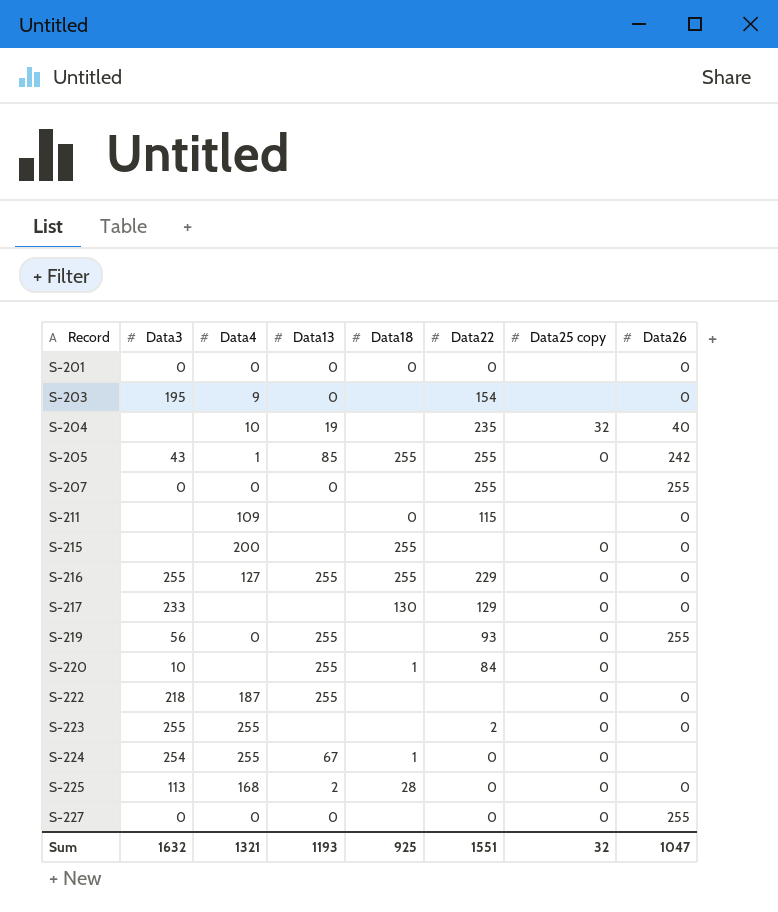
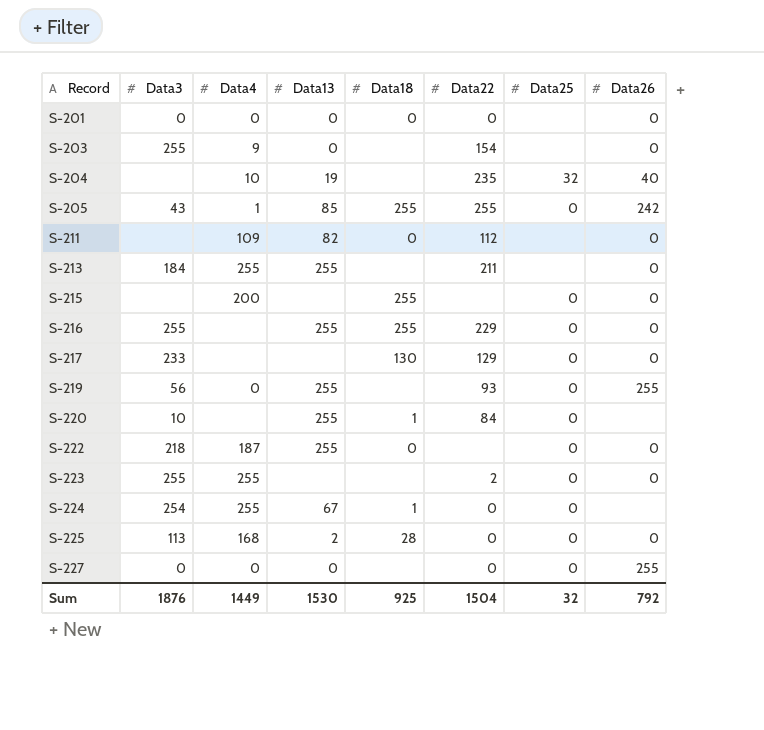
column name: Data25 copy -> Data25
row S-207: 0 | 0 | 0 | none | 255 | none | 255 -> none
S-203 | Data3: 195 -> 255
S-211 | Data13: none -> 82
S-211 | Data22: 115 -> 112
row S-213: none -> 184 | 255 | 255 | none | 211 | none | 0
S-216 | Data4: 127 -> none
S-222 | Data18: none -> 0
Sum | Data3: 1632 -> 1876
Sum | Data4: 1321 -> 1449
Sum | Data13: 1193 -> 1530
Sum | Data22: 1551 -> 1504
Sum | Data26: 1047 -> 792

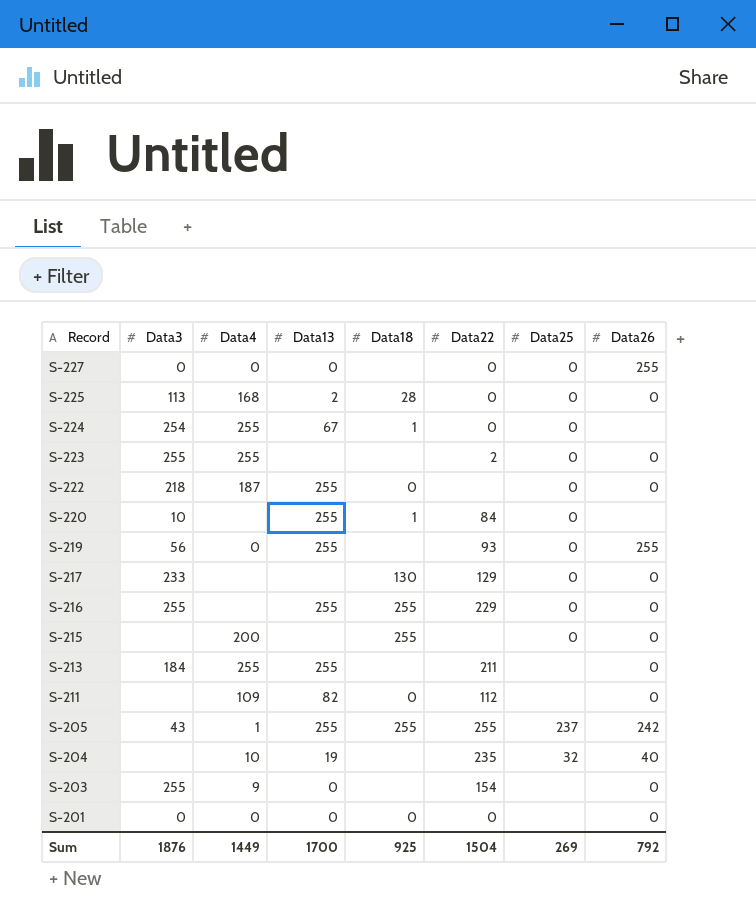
row order: Record ascending -> Record descending
S-205 | Data13: 85 -> 255
S-205 | Data25: 0 -> 237
Sum | Data13: 1530 -> 1700
Sum | Data25: 32 -> 269

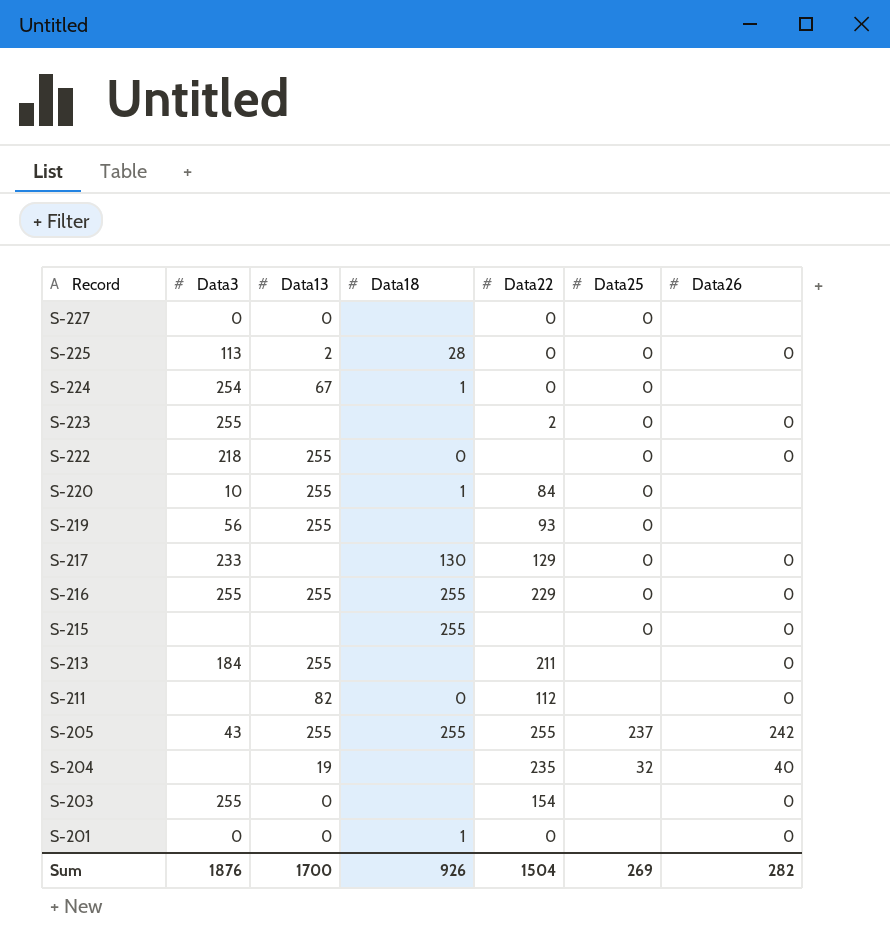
column Data4 | position: 3 -> none
S-227 | Data26: 255 -> none
S-219 | Data26: 255 -> none
S-201 | Data18: 0 -> 1
Sum | Data18: 925 -> 926
Sum | Data26: 792 -> 282

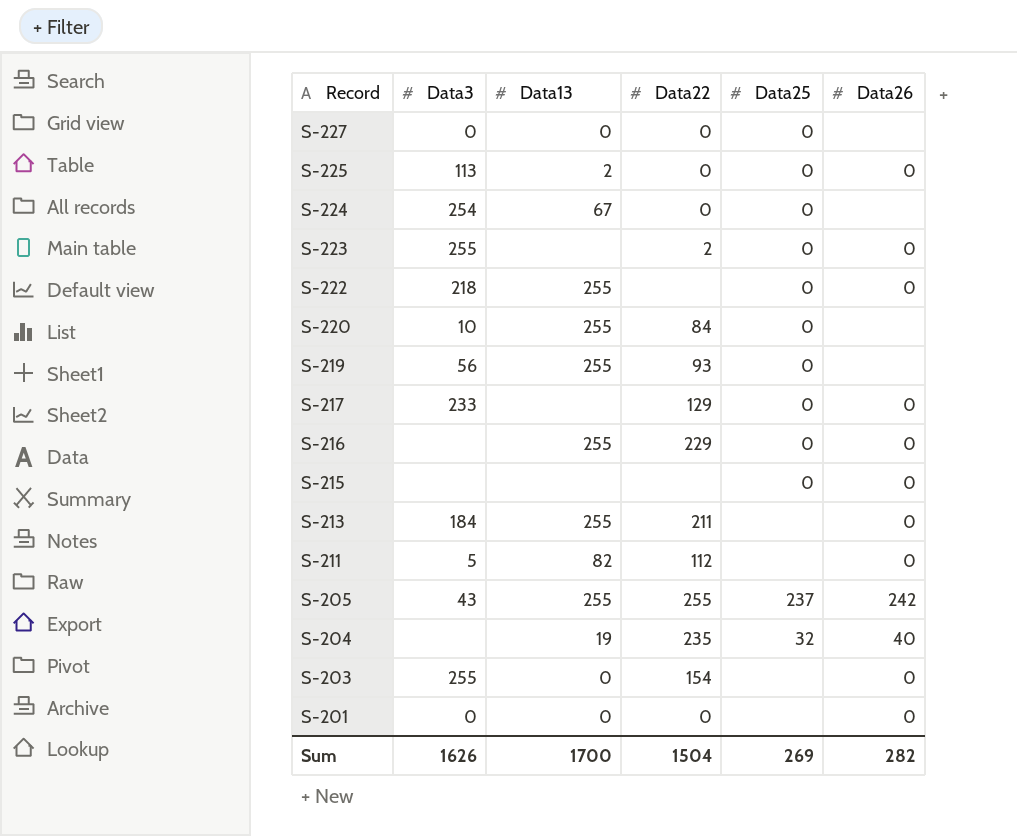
column Data18 | position: 4 -> none
S-216 | Data3: 255 -> none
S-211 | Data3: none -> 5
Sum | Data3: 1876 -> 1626

